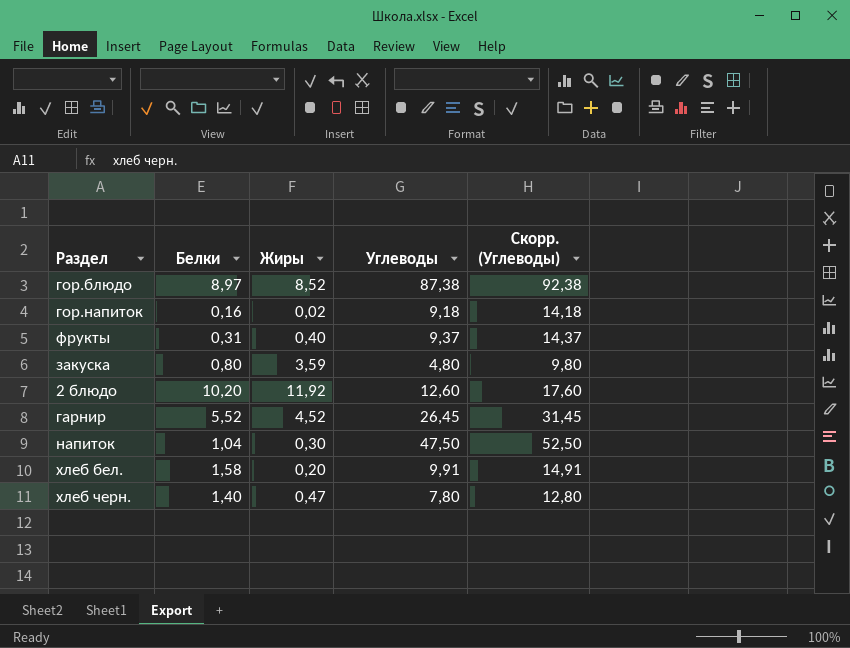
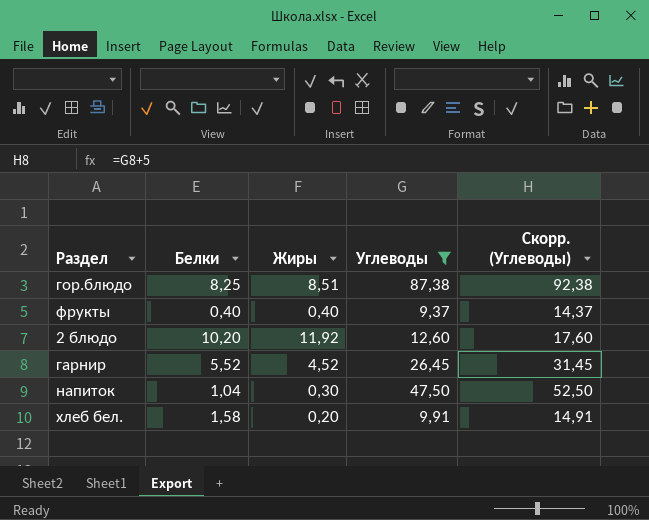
filter: none -> Углеводы >= 9,37
гор.блюдо | Белки: 8,97 -> 8,25
гор.блюдо | Жиры: 8,52 -> 8,51
фрукты | Белки: 0,31 -> 0,40

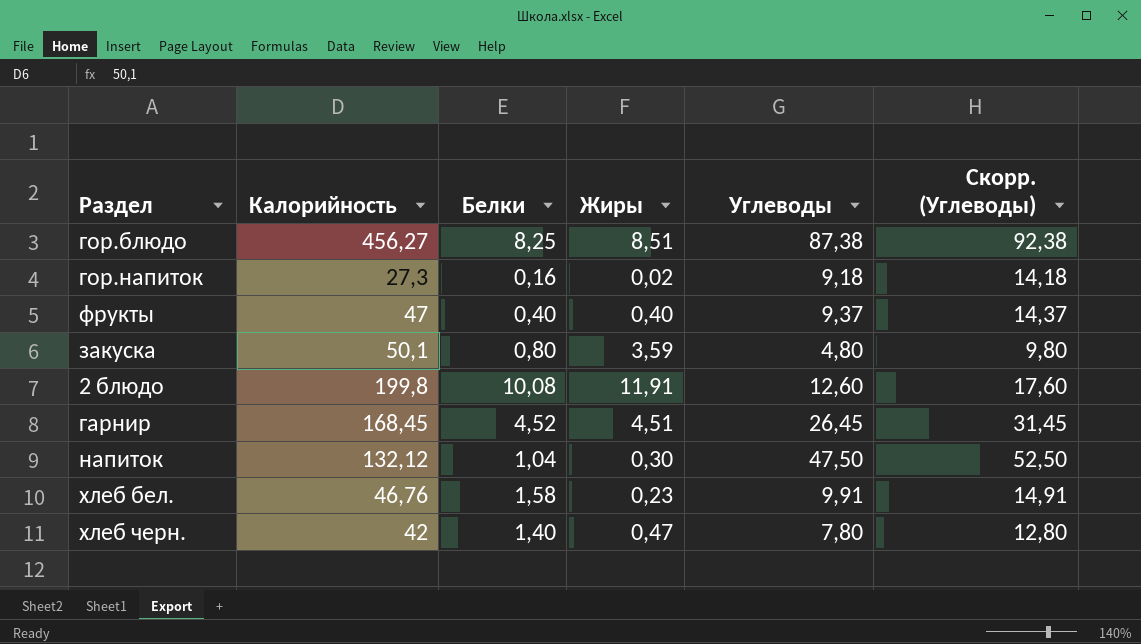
filter: Углеводы >= 9,37 -> none
column Калорийность | position: none -> 2
2 блюдо | Белки: 10,20 -> 10,08
2 блюдо | Жиры: 11,92 -> 11,91
гарнир | Белки: 5,52 -> 4,52
гарнир | Жиры: 4,52 -> 4,51
хлеб бел. | Жиры: 0,20 -> 0,23

